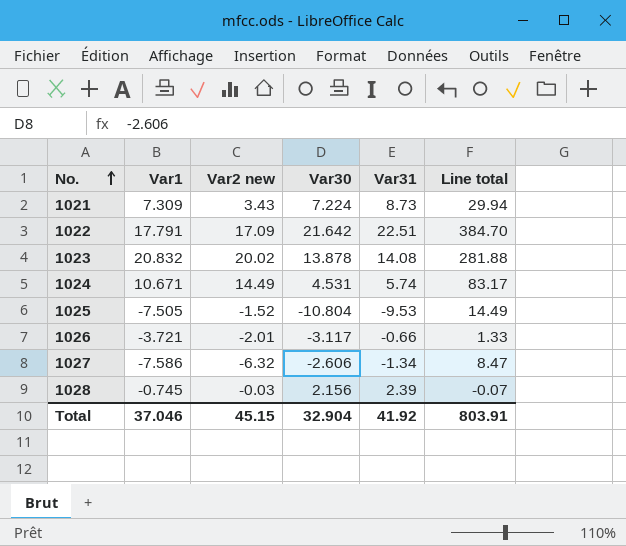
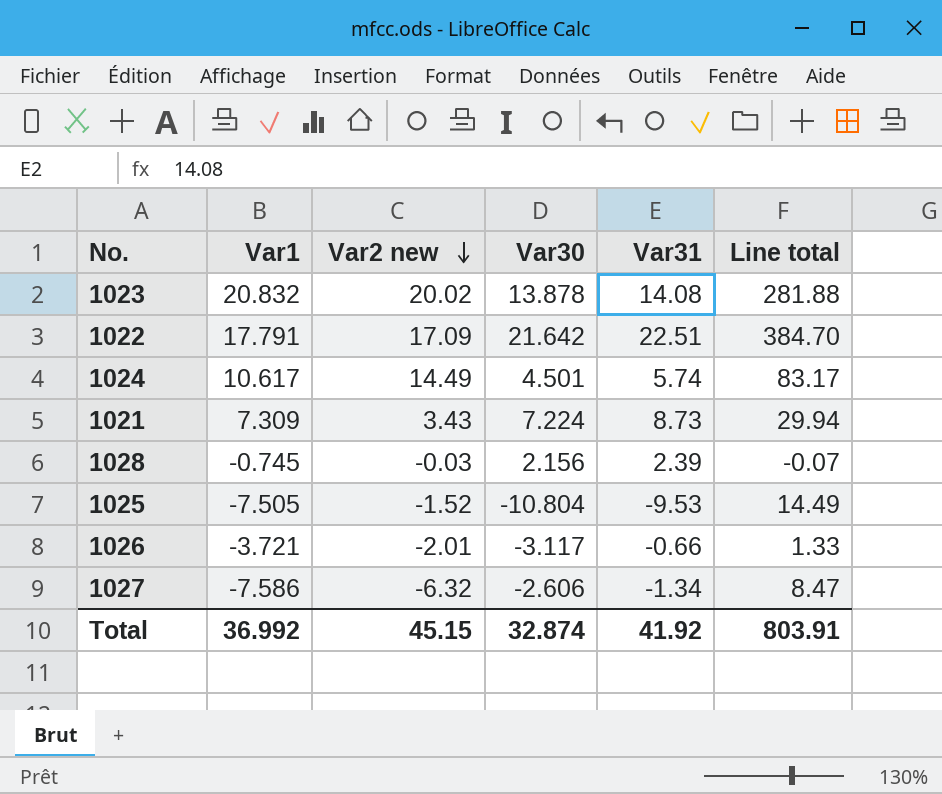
row order: No. ascending -> Var2 new descending
1024 | Var1: 10.671 -> 10.617
1024 | Var30: 4.531 -> 4.501
Total | Var1: 37.046 -> 36.992
Total | Var30: 32.904 -> 32.874

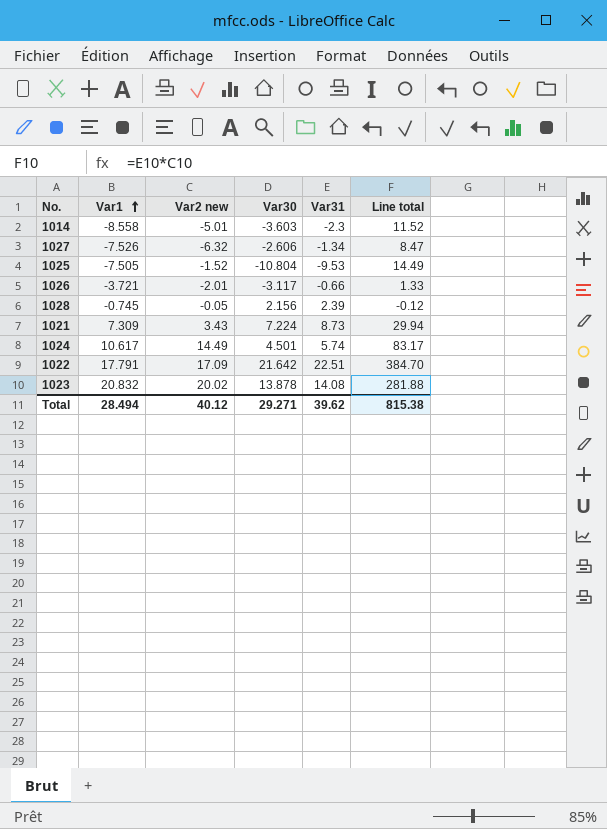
row order: Var2 new descending -> Var1 ascending
row 1014: none -> -8.558 | -5.01 | -3.603 | -2.3 | 11.52
1027 | Var1: -7.586 -> -7.526
1028 | Var2 new: -0.03 -> -0.05
1028 | Line total: -0.07 -> -0.12
Total | Var1: 36.992 -> 28.494
Total | Var2 new: 45.15 -> 40.12
Total | Var30: 32.874 -> 29.271
Total | Var31: 41.92 -> 39.62
Total | Line total: 803.91 -> 815.38

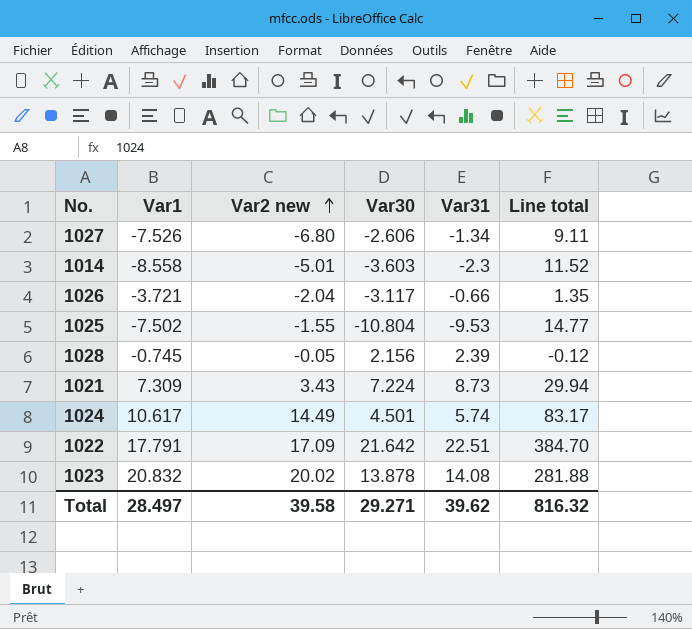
row order: Var1 ascending -> Var2 new ascending
1027 | Var2 new: -6.32 -> -6.80
1027 | Line total: 8.47 -> 9.11
1026 | Var2 new: -2.01 -> -2.04
1026 | Line total: 1.33 -> 1.35
1025 | Var1: -7.505 -> -7.502
1025 | Var2 new: -1.52 -> -1.55
1025 | Line total: 14.49 -> 14.77
Total | Var1: 28.494 -> 28.497
Total | Var2 new: 40.12 -> 39.58
Total | Line total: 815.38 -> 816.32

